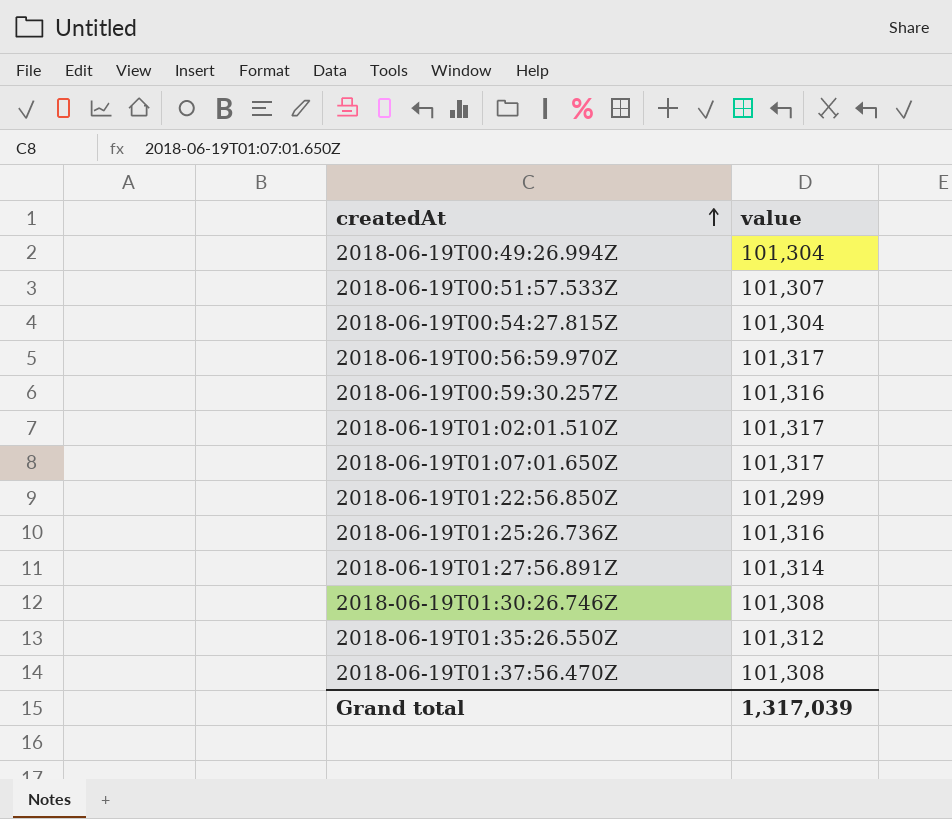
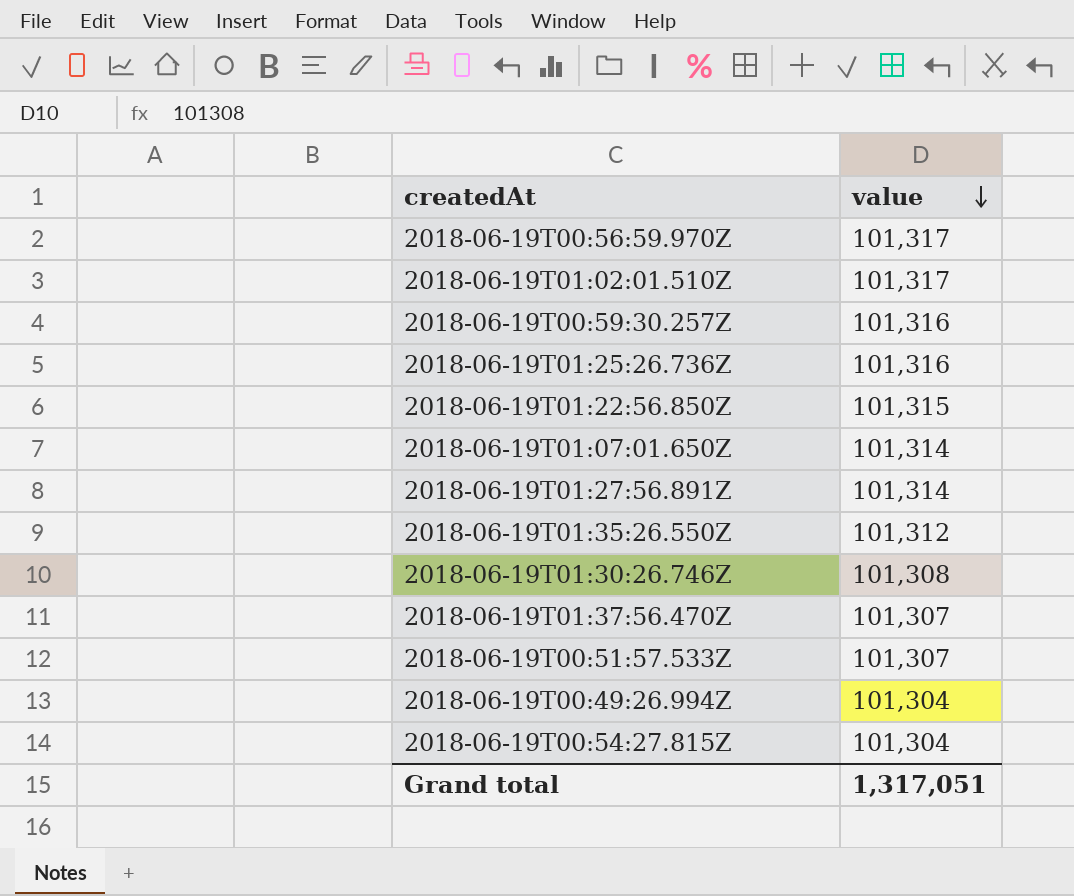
row order: createdAt ascending -> value descending
2018-06-19T01:22:56.850Z | value: 101,299 -> 101,315
2018-06-19T01:07:01.650Z | value: 101,317 -> 101,314
2018-06-19T01:37:56.470Z | value: 101,308 -> 101,307
Grand total | value: 1,317,039 -> 1,317,051

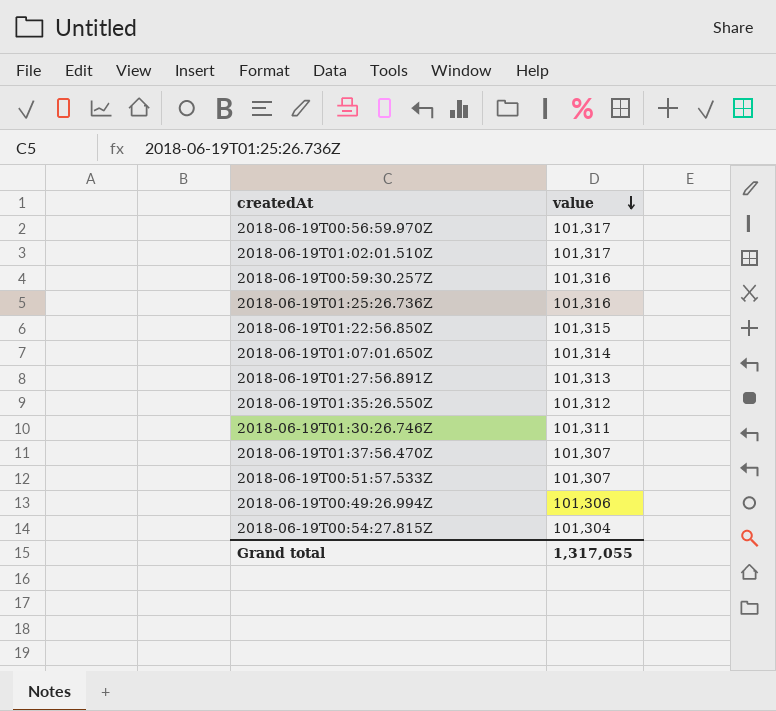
2018-06-19T01:27:56.891Z | value: 101,314 -> 101,313
2018-06-19T01:30:26.746Z | value: 101,308 -> 101,311
2018-06-19T00:49:26.994Z | value: 101,304 -> 101,306
Grand total | value: 1,317,051 -> 1,317,055

